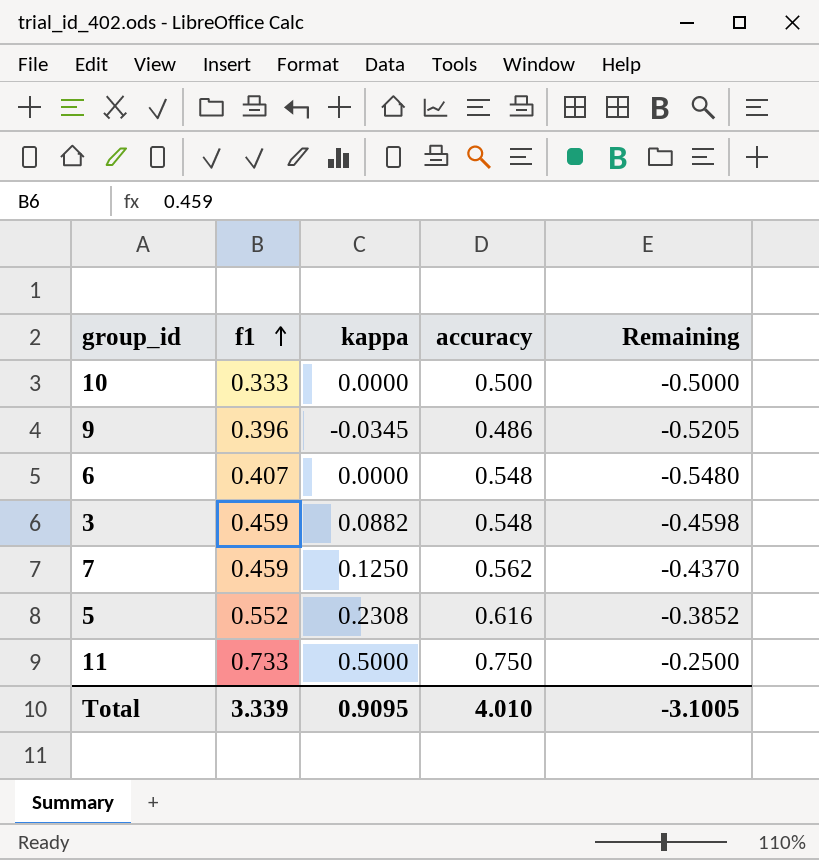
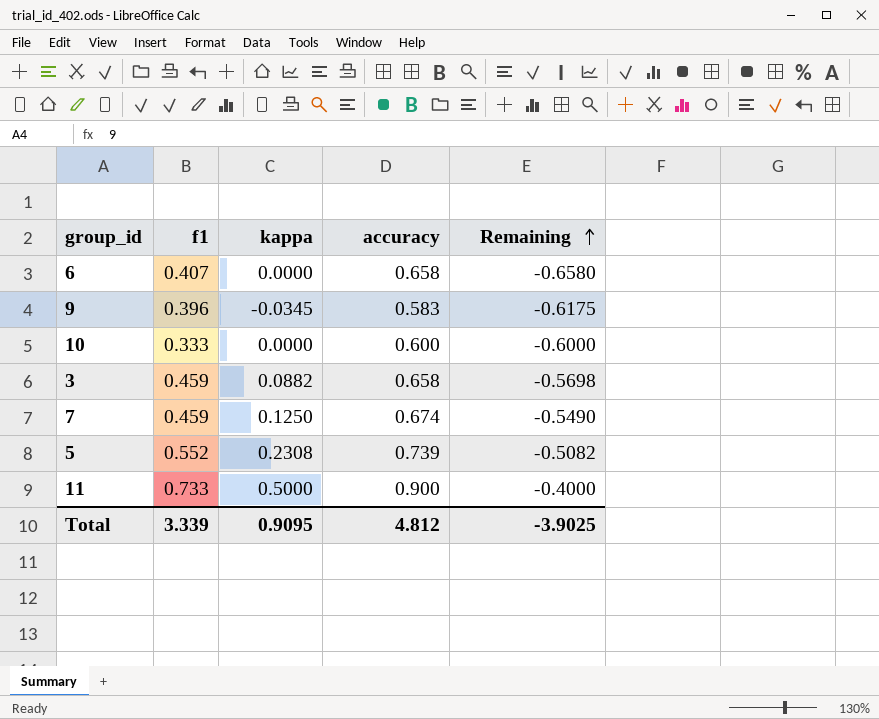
row order: f1 ascending -> Remaining ascending
6 | accuracy: 0.548 -> 0.658
6 | Remaining: -0.5480 -> -0.6580
9 | accuracy: 0.486 -> 0.583
9 | Remaining: -0.5205 -> -0.6175
10 | accuracy: 0.500 -> 0.600
10 | Remaining: -0.5000 -> -0.6000
3 | accuracy: 0.548 -> 0.658
3 | Remaining: -0.4598 -> -0.5698
7 | accuracy: 0.562 -> 0.674
7 | Remaining: -0.4370 -> -0.5490
5 | accuracy: 0.616 -> 0.739
5 | Remaining: -0.3852 -> -0.5082
11 | accuracy: 0.750 -> 0.900
11 | Remaining: -0.2500 -> -0.4000
Total | accuracy: 4.010 -> 4.812
Total | Remaining: -3.1005 -> -3.9025

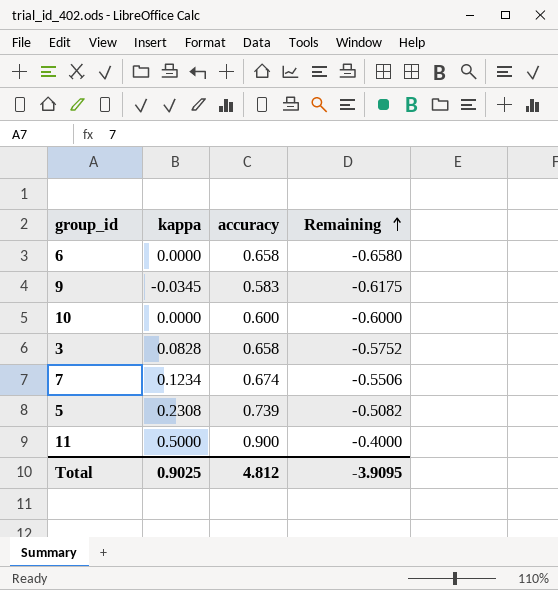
column f1 | position: 2 -> none
3 | kappa: 0.0882 -> 0.0828
3 | Remaining: -0.5698 -> -0.5752
7 | kappa: 0.1250 -> 0.1234
7 | Remaining: -0.5490 -> -0.5506
Total | kappa: 0.9095 -> 0.9025
Total | Remaining: -3.9025 -> -3.9095

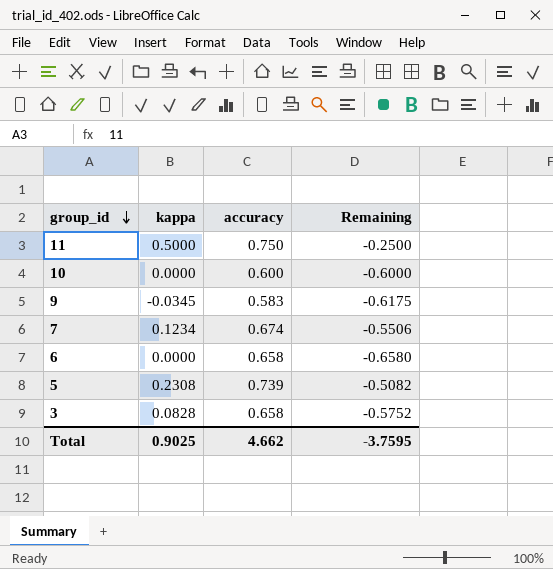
row order: Remaining ascending -> group_id descending
11 | accuracy: 0.900 -> 0.750
11 | Remaining: -0.4000 -> -0.2500
Total | accuracy: 4.812 -> 4.662
Total | Remaining: -3.9095 -> -3.7595

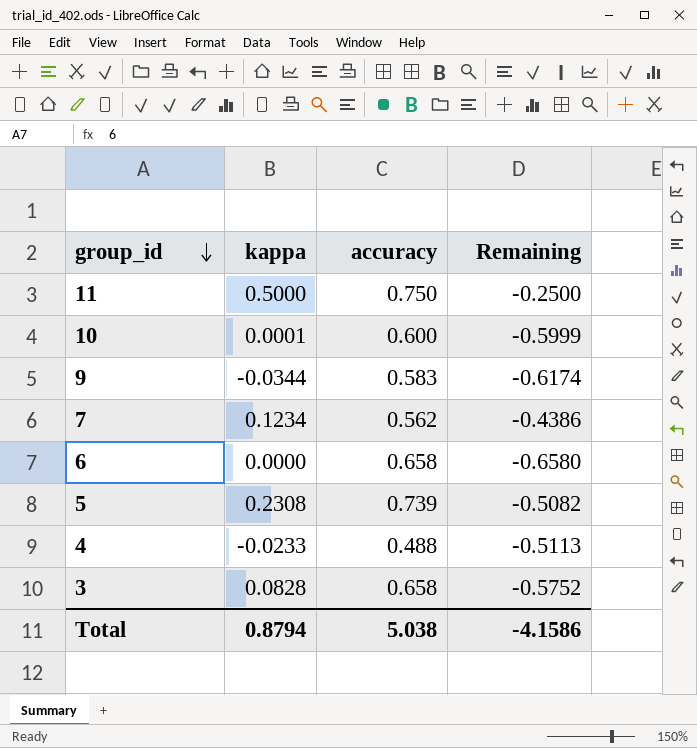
10 | kappa: 0.0000 -> 0.0001
10 | Remaining: -0.6000 -> -0.5999
9 | kappa: -0.0345 -> -0.0344
9 | Remaining: -0.6175 -> -0.6174
7 | accuracy: 0.674 -> 0.562
7 | Remaining: -0.5506 -> -0.4386
row 4: none -> -0.0233 | 0.488 | -0.5113
Total | kappa: 0.9025 -> 0.8794
Total | accuracy: 4.662 -> 5.038
Total | Remaining: -3.7595 -> -4.1586

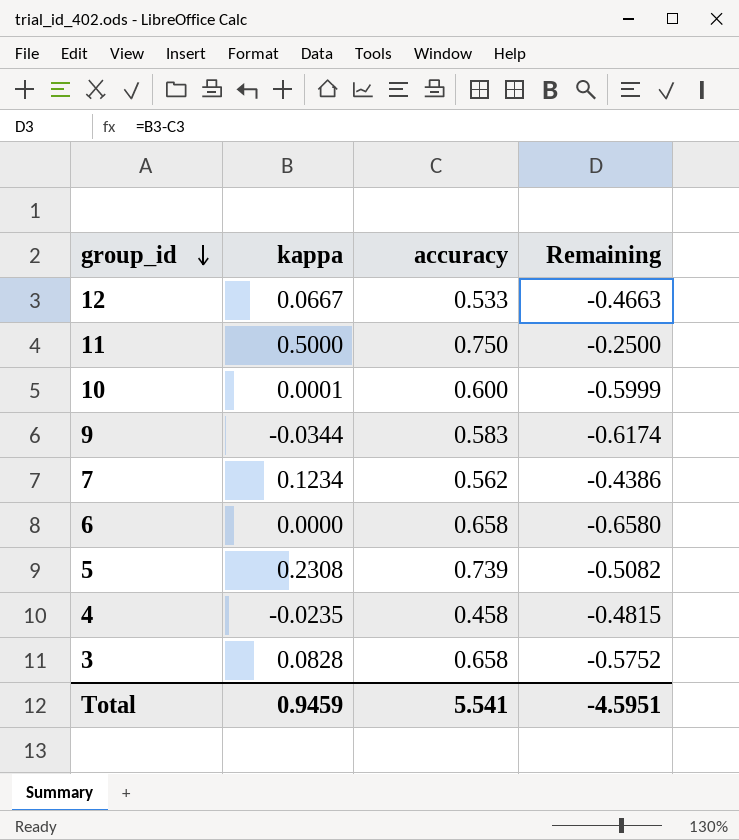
row 12: none -> 0.0667 | 0.533 | -0.4663
4 | kappa: -0.0233 -> -0.0235
4 | accuracy: 0.488 -> 0.458
4 | Remaining: -0.5113 -> -0.4815
Total | kappa: 0.8794 -> 0.9459
Total | accuracy: 5.038 -> 5.541
Total | Remaining: -4.1586 -> -4.5951

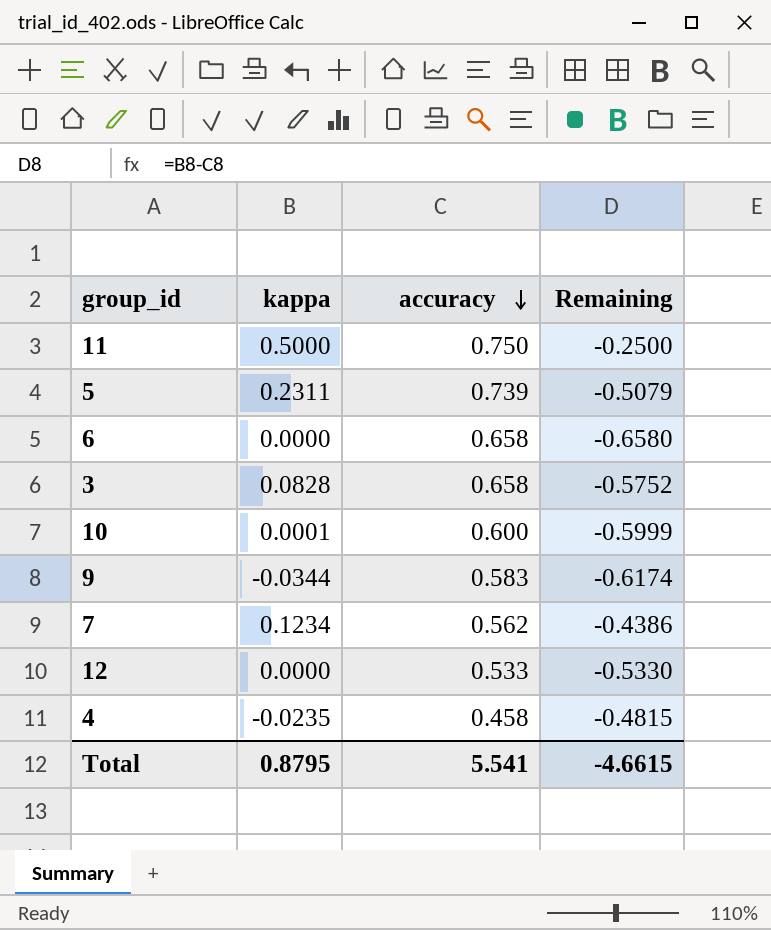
row order: group_id descending -> accuracy descending
5 | kappa: 0.2308 -> 0.2311
5 | Remaining: -0.5082 -> -0.5079
12 | kappa: 0.0667 -> 0.0000
12 | Remaining: -0.4663 -> -0.5330
Total | kappa: 0.9459 -> 0.8795
Total | Remaining: -4.5951 -> -4.6615

